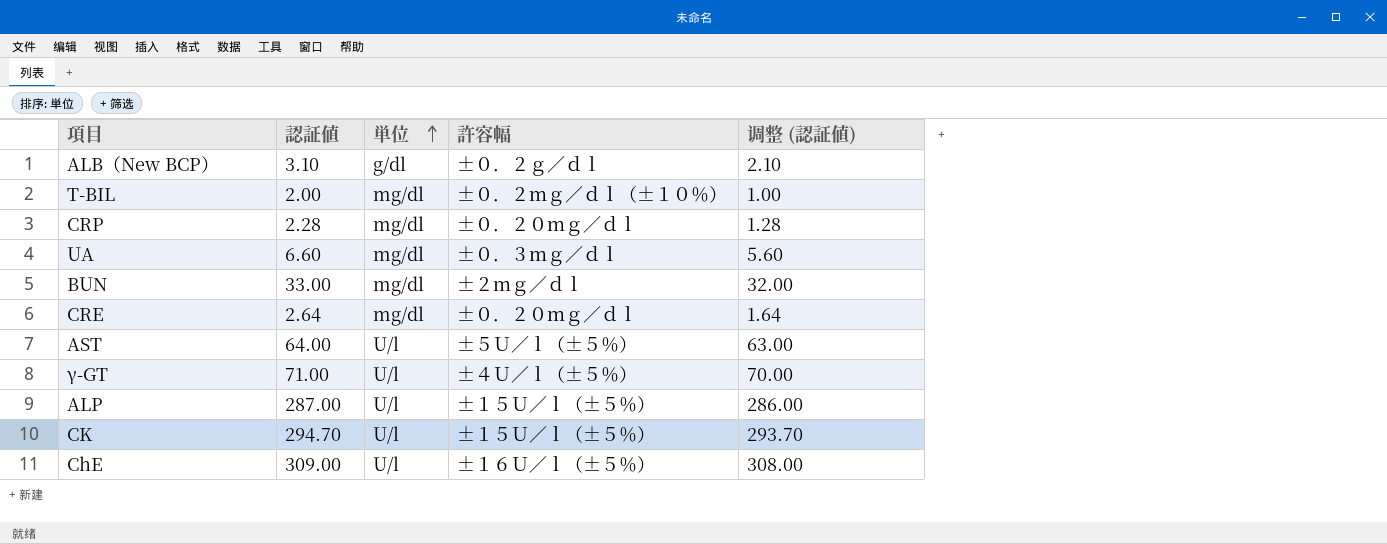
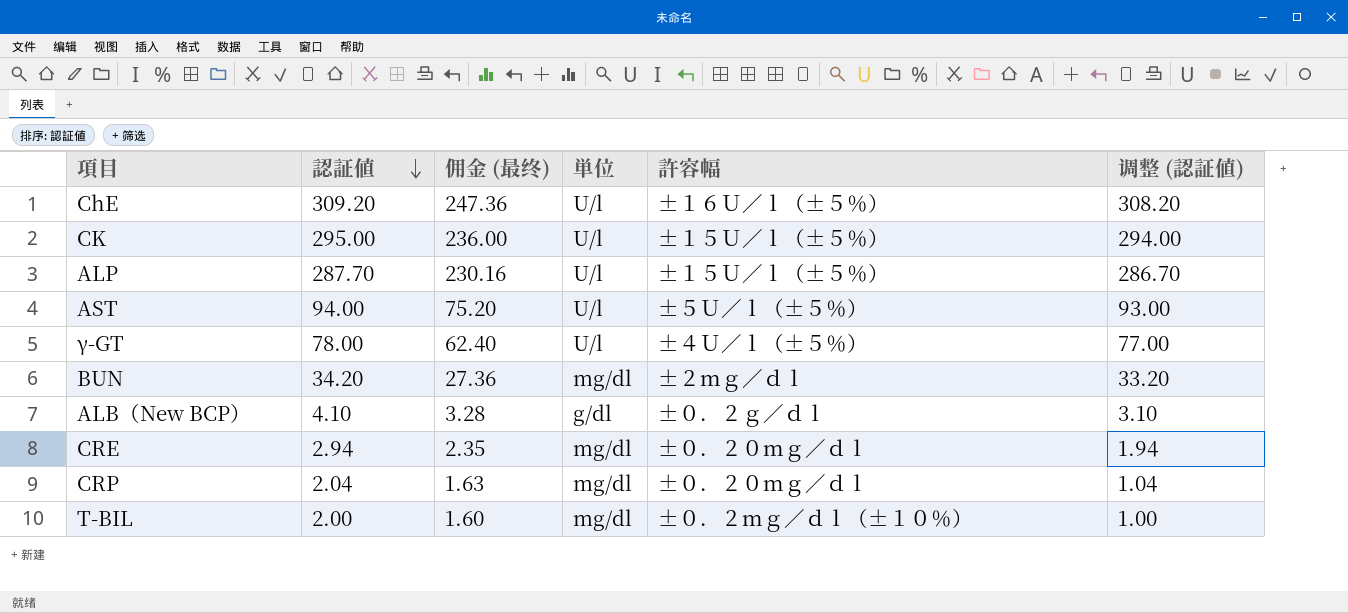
row order: 単位 ascending -> 認証値 descending
column 佣金 (最终) | formula: none -> [認証値] * 0.8
row UA: 6.60 | mg/dl | ±０．３ｍｇ／ｄｌ | 5.60 -> none
ChE | 認証値: 309.00 -> 309.20
ChE | 调整 (認証値): 308.00 -> 308.20
CK | 認証値: 294.70 -> 295.00
CK | 调整 (認証値): 293.70 -> 294.00
ALP | 認証値: 287.00 -> 287.70
ALP | 调整 (認証値): 286.00 -> 286.70
AST | 認証値: 64.00 -> 94.00
AST | 调整 (認証値): 63.00 -> 93.00
γ-GT | 認証値: 71.00 -> 78.00
γ-GT | 调整 (認証値): 70.00 -> 77.00
BUN | 認証値: 33.00 -> 34.20
BUN | 调整 (認証値): 32.00 -> 33.20
ALB（New BCP） | 認証値: 3.10 -> 4.10
ALB（New BCP） | 调整 (認証値): 2.10 -> 3.10
CRE | 認証値: 2.64 -> 2.94
CRE | 调整 (認証値): 1.64 -> 1.94
CRP | 認証値: 2.28 -> 2.04
CRP | 调整 (認証値): 1.28 -> 1.04

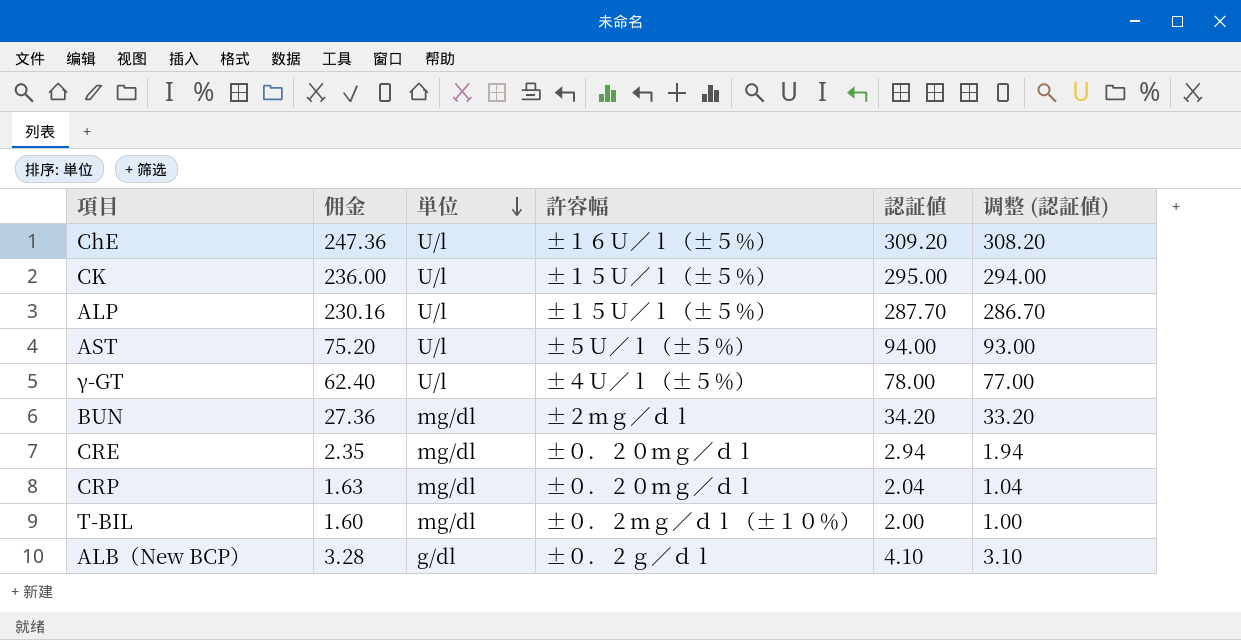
row order: 認証値 descending -> 単位 descending
column name: 佣金 (最终) -> 佣金
column 認証値 | position: 2 -> 5

